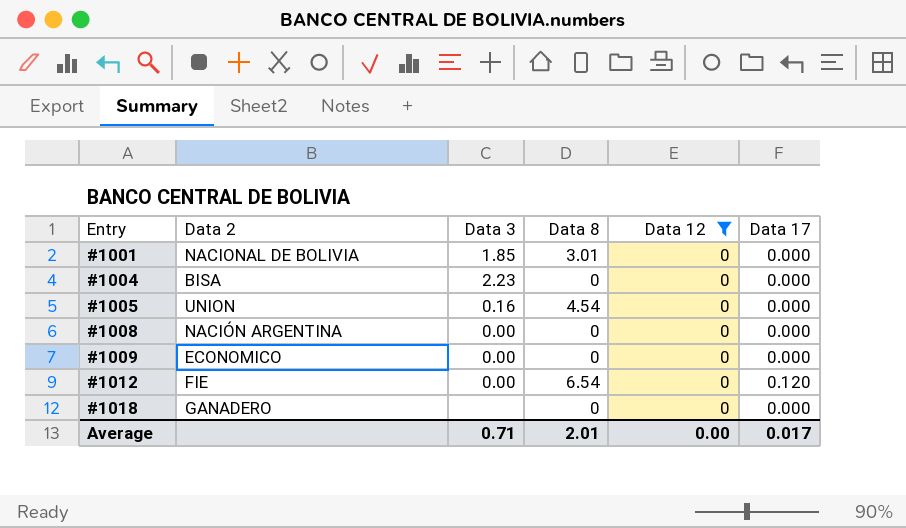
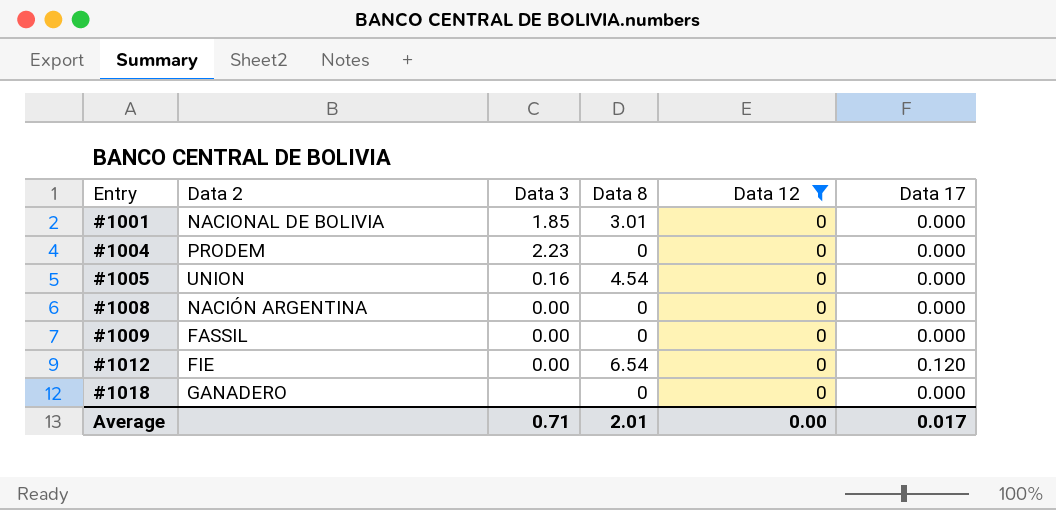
#1004 | Data 2: BISA -> PRODEM
#1009 | Data 2: ECONOMICO -> FASSIL

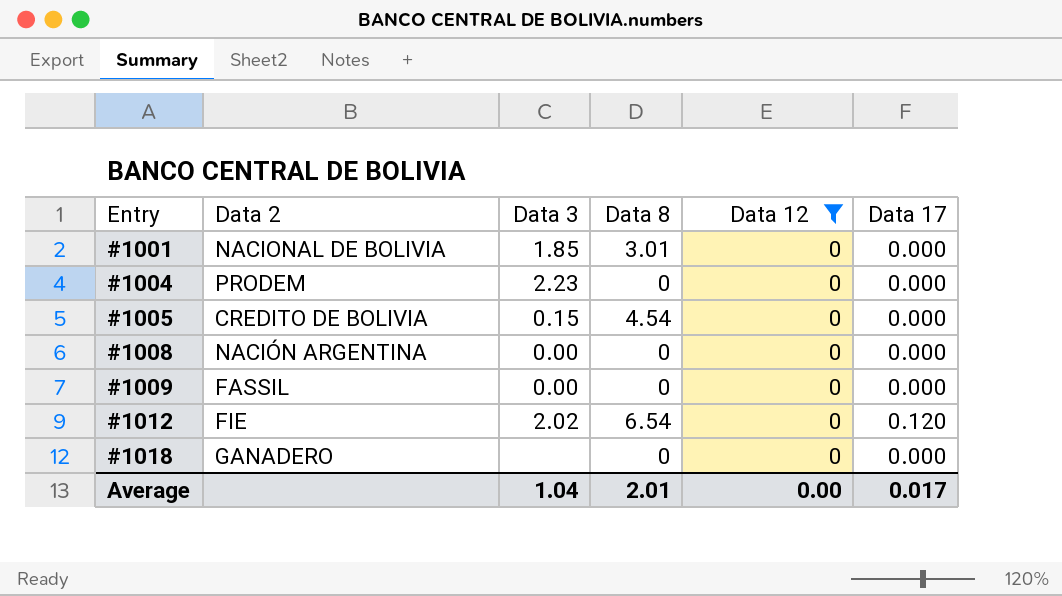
#1005 | Data 2: UNION -> CREDITO DE BOLIVIA
#1005 | Data 3: 0.16 -> 0.15
#1012 | Data 3: 0.00 -> 2.02
Average | Data 3: 0.71 -> 1.04

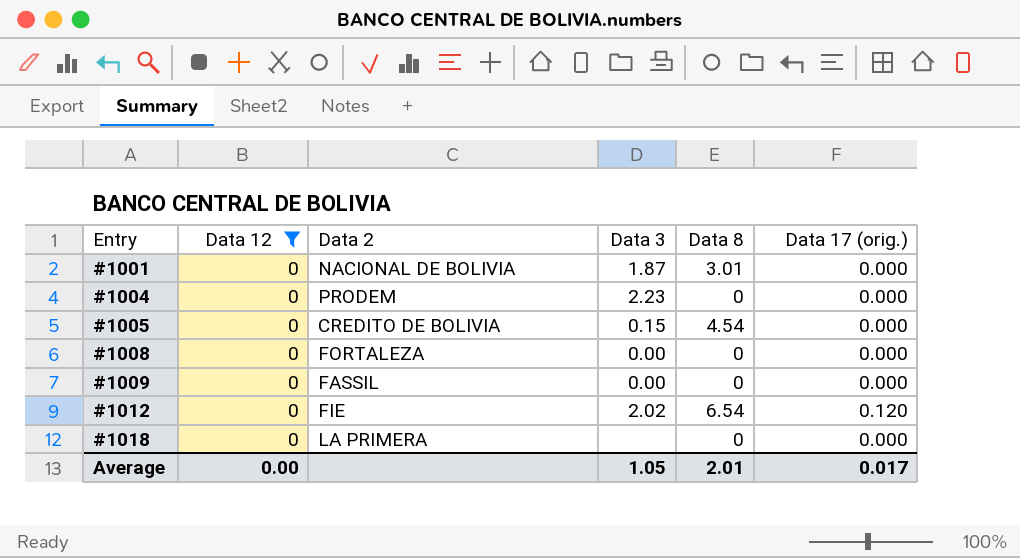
column Data 12 | position: 5 -> 2
column name: Data 17 -> Data 17 (orig.)
#1001 | Data 3: 1.85 -> 1.87
#1008 | Data 2: NACIÓN ARGENTINA -> FORTALEZA
#1018 | Data 2: GANADERO -> LA PRIMERA
Average | Data 3: 1.04 -> 1.05

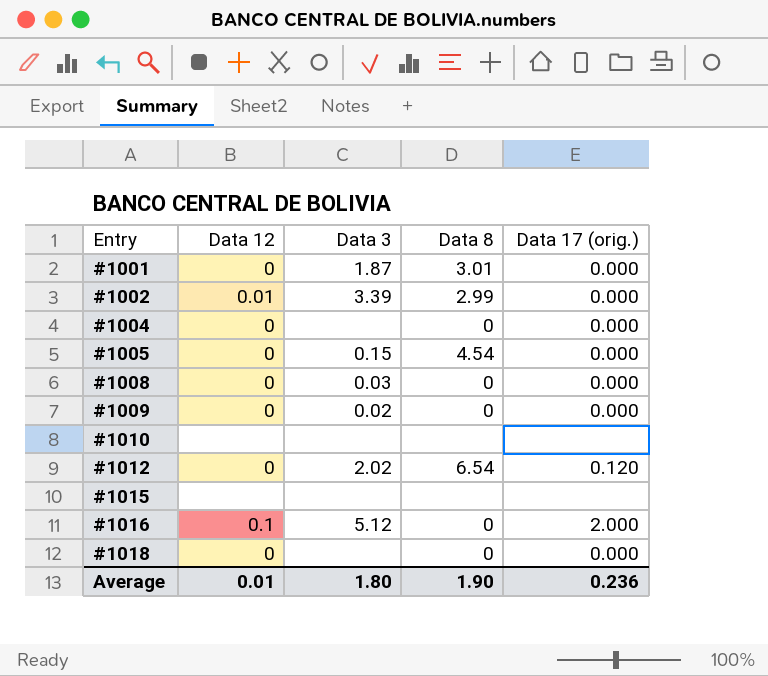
filter: Data 12 = 0 -> none
column Data 2 | position: 3 -> none
#1004 | Data 3: 2.23 -> none
#1008 | Data 3: 0.00 -> 0.03
#1009 | Data 3: 0.00 -> 0.02
Average | Data 12: 0.00 -> 0.01
Average | Data 3: 1.05 -> 1.80
Average | Data 8: 2.01 -> 1.90
Average | Data 17 (orig.): 0.017 -> 0.236

